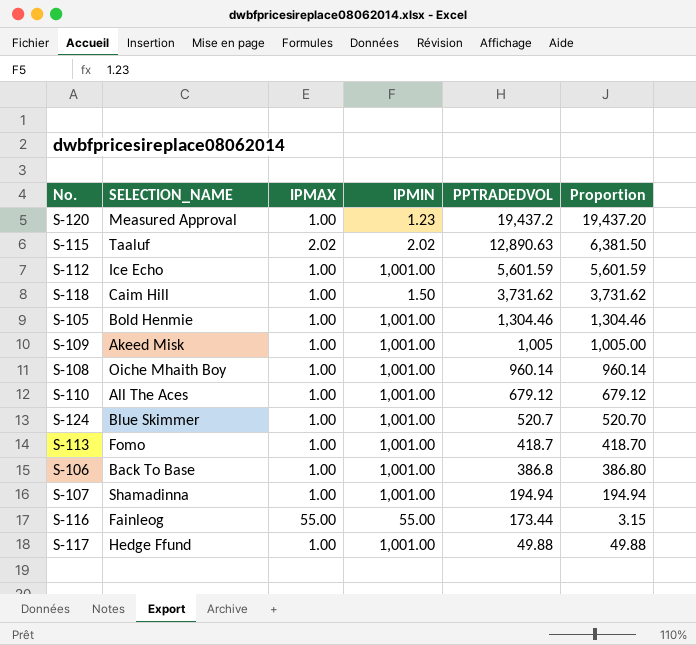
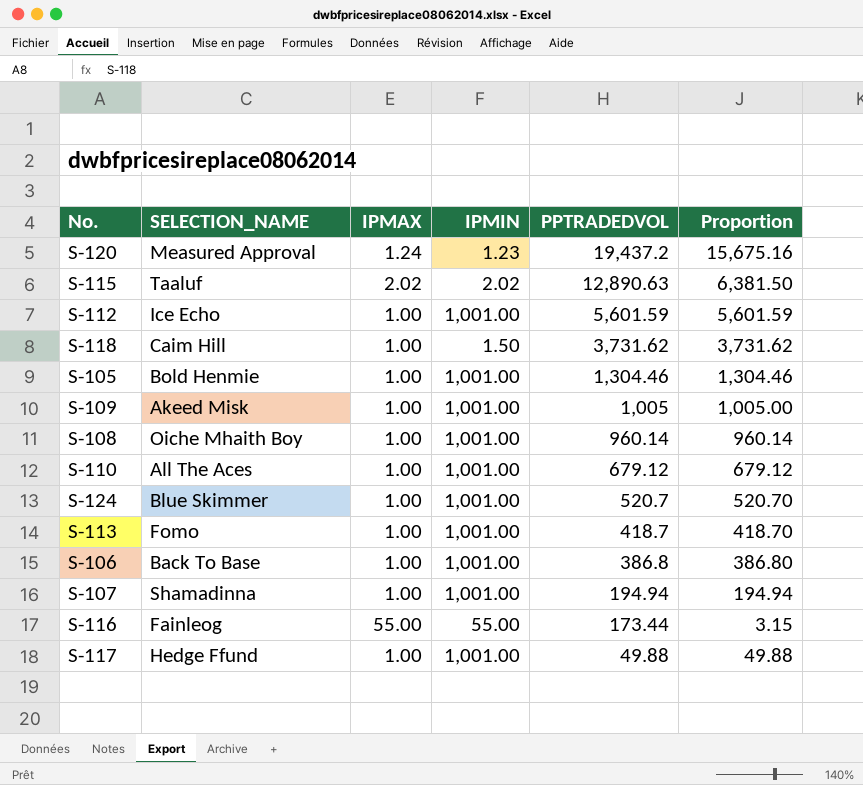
S-120 | IPMAX: 1.00 -> 1.24
S-120 | Proportion: 19,437.20 -> 15,675.16

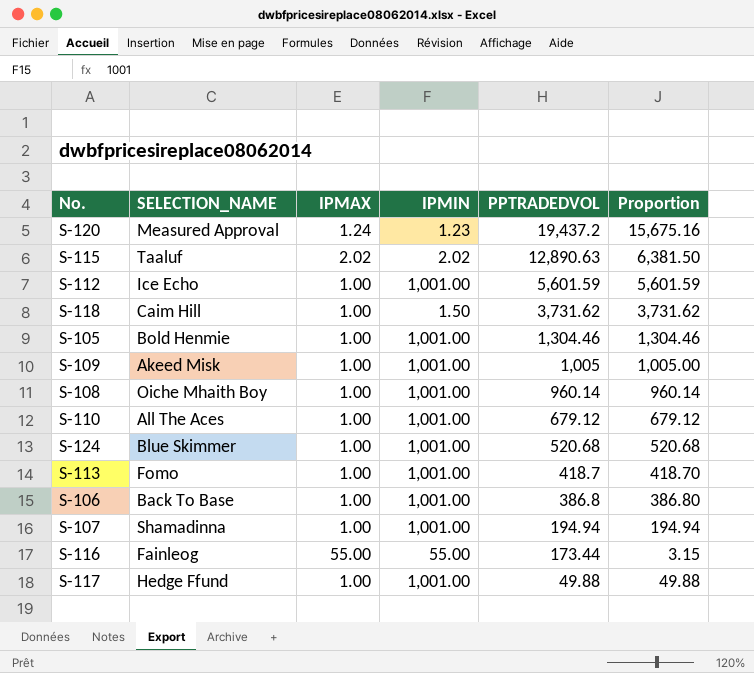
S-124 | PPTRADEDVOL: 520.7 -> 520.68
S-124 | Proportion: 520.70 -> 520.68

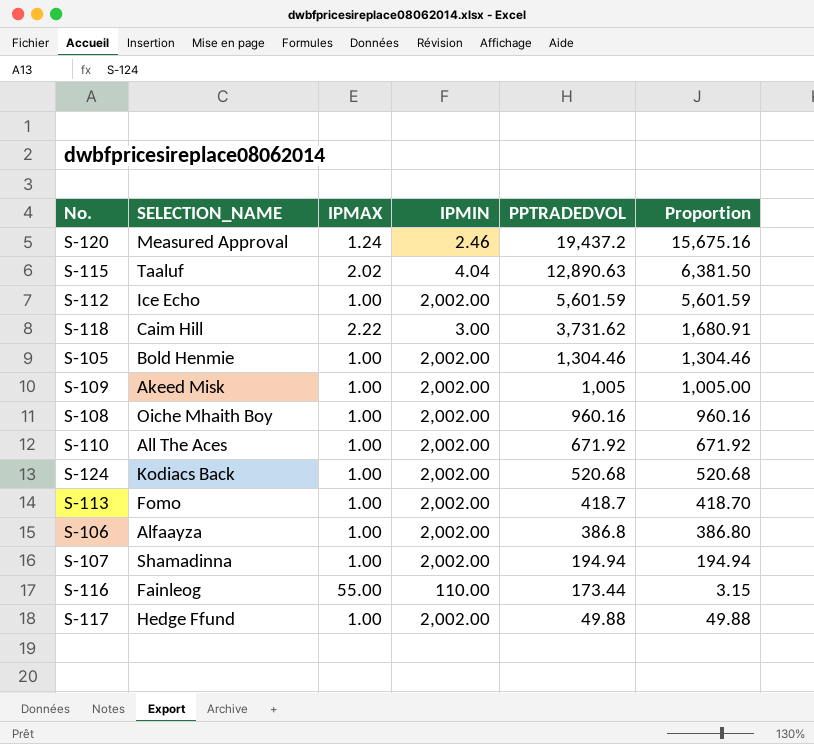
S-120 | IPMIN: 1.23 -> 2.46
S-115 | IPMIN: 2.02 -> 4.04
S-112 | IPMIN: 1,001.00 -> 2,002.00
S-118 | IPMAX: 1.00 -> 2.22
S-118 | IPMIN: 1.50 -> 3.00
S-118 | Proportion: 3,731.62 -> 1,680.91
S-105 | IPMIN: 1,001.00 -> 2,002.00
S-109 | IPMIN: 1,001.00 -> 2,002.00
S-108 | IPMIN: 1,001.00 -> 2,002.00
S-108 | PPTRADEDVOL: 960.14 -> 960.16
S-108 | Proportion: 960.14 -> 960.16
S-110 | IPMIN: 1,001.00 -> 2,002.00
S-110 | PPTRADEDVOL: 679.12 -> 671.92
S-110 | Proportion: 679.12 -> 671.92
S-124 | SELECTION_NAME: Blue Skimmer -> Kodiacs Back
S-124 | IPMIN: 1,001.00 -> 2,002.00
S-113 | IPMIN: 1,001.00 -> 2,002.00
S-106 | SELECTION_NAME: Back To Base -> Alfaayza
S-106 | IPMIN: 1,001.00 -> 2,002.00
S-107 | IPMIN: 1,001.00 -> 2,002.00
S-116 | IPMIN: 55.00 -> 110.00
S-117 | IPMIN: 1,001.00 -> 2,002.00

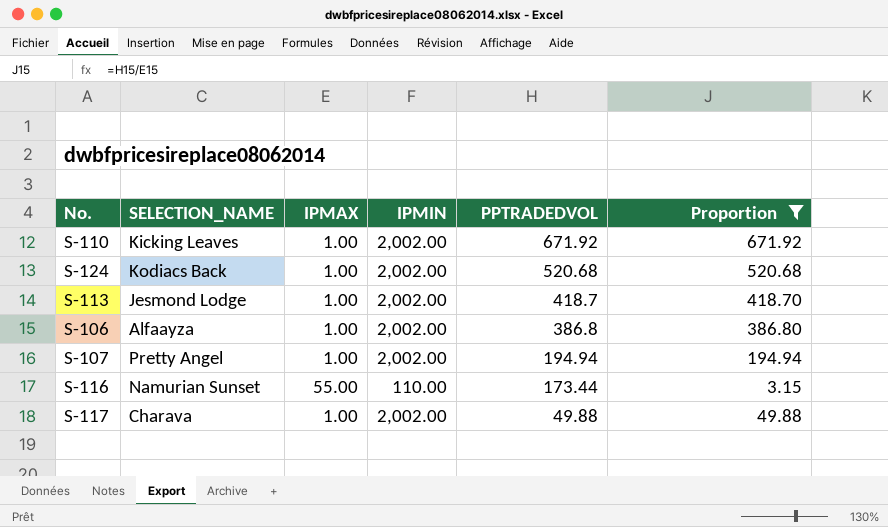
filter: none -> Proportion <= 671.92
S-110 | SELECTION_NAME: All The Aces -> Kicking Leaves
S-113 | SELECTION_NAME: Fomo -> Jesmond Lodge
S-107 | SELECTION_NAME: Shamadinna -> Pretty Angel
S-116 | SELECTION_NAME: Fainleog -> Namurian Sunset
S-117 | SELECTION_NAME: Hedge Ffund -> Charava

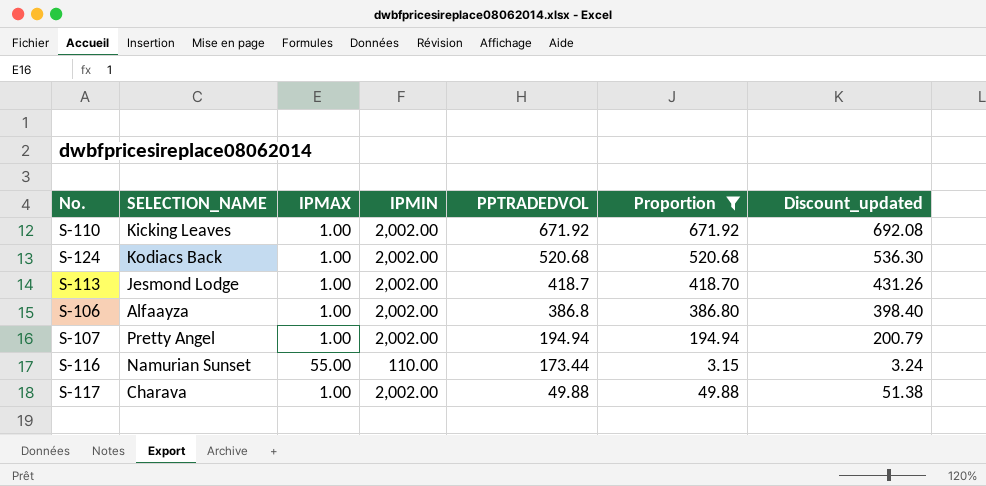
column Discount_updated | formula: none -> [Proportion] * 1.03

